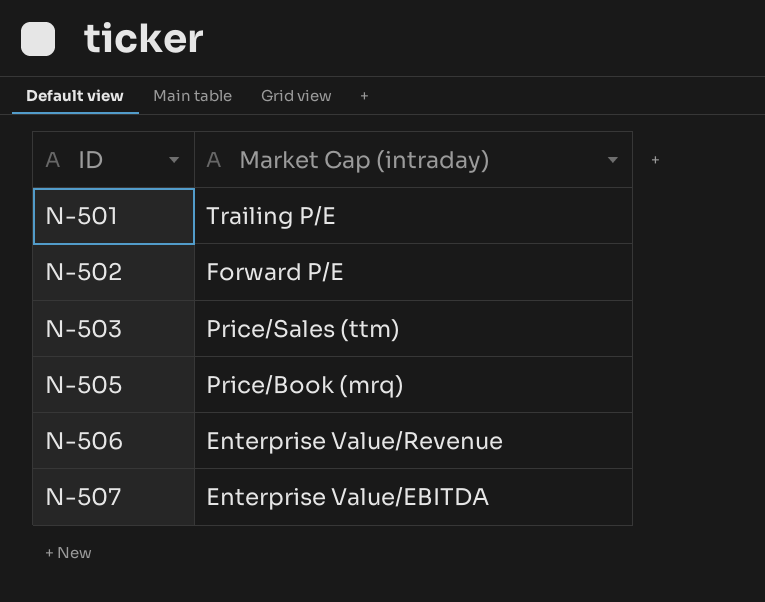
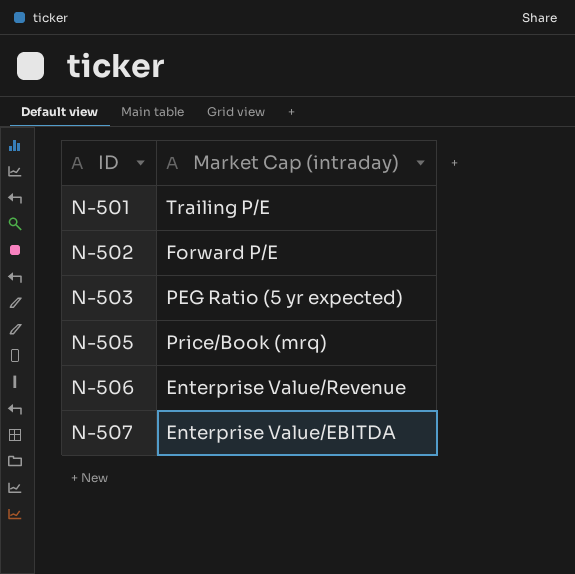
N-503 | Market Cap (intraday): Price/Sales (ttm) -> PEG Ratio (5 yr expected)

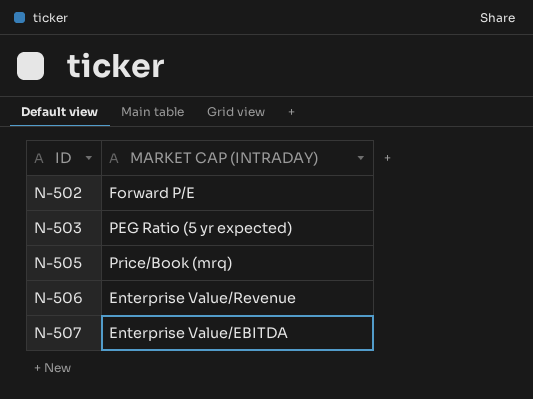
column name: Market Cap (intraday) -> MARKET CAP (INTRADAY)
row N-501: Trailing P/E -> none

